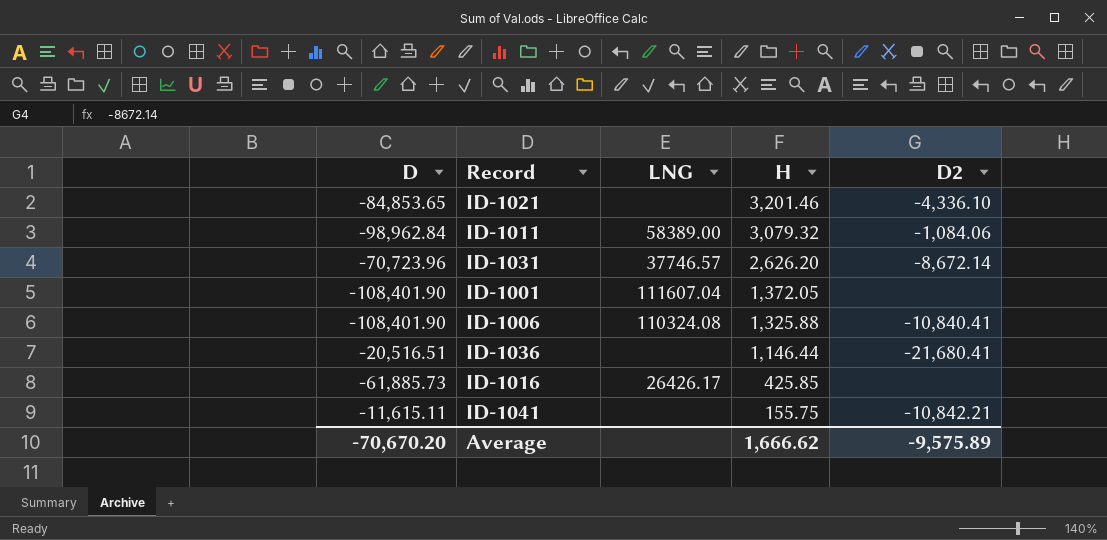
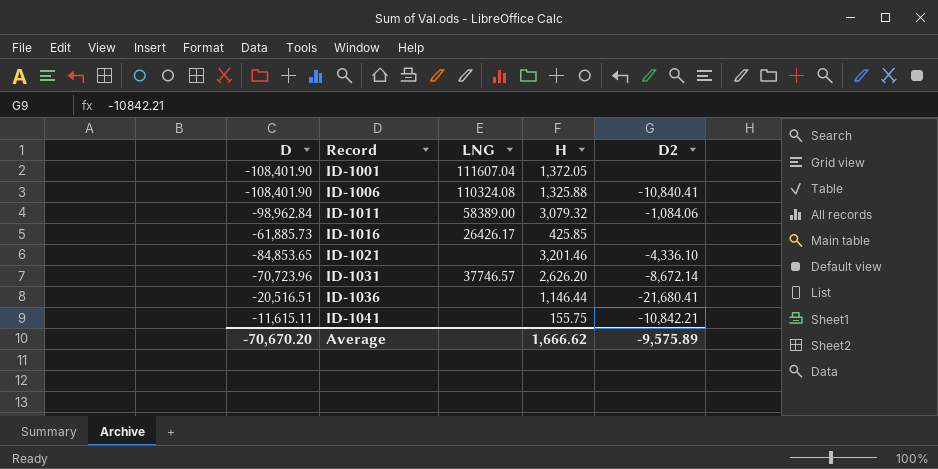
row order: H descending -> Record ascending

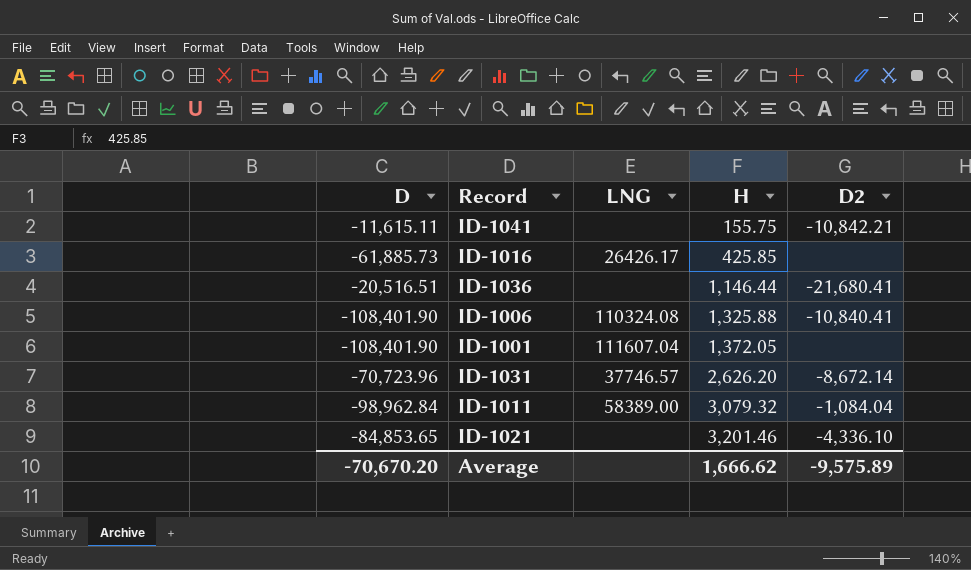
row order: Record ascending -> H ascending
ID-1011 | D2: -1,084.06 -> -1,084.04

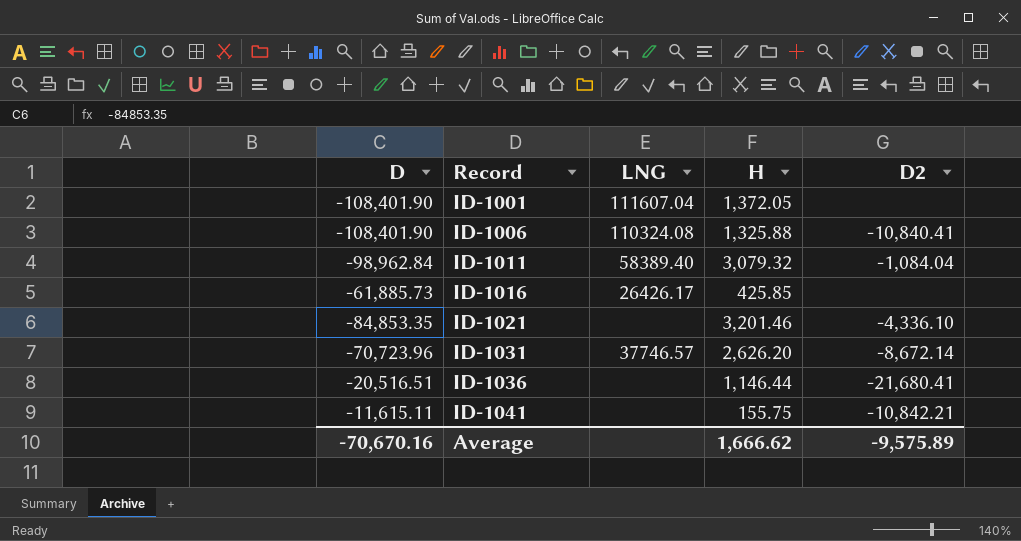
row order: H ascending -> Record ascending
ID-1011 | LNG: 58389.00 -> 58389.40
ID-1021 | D: -84,853.65 -> -84,853.35
Average | D: -70,670.20 -> -70,670.16

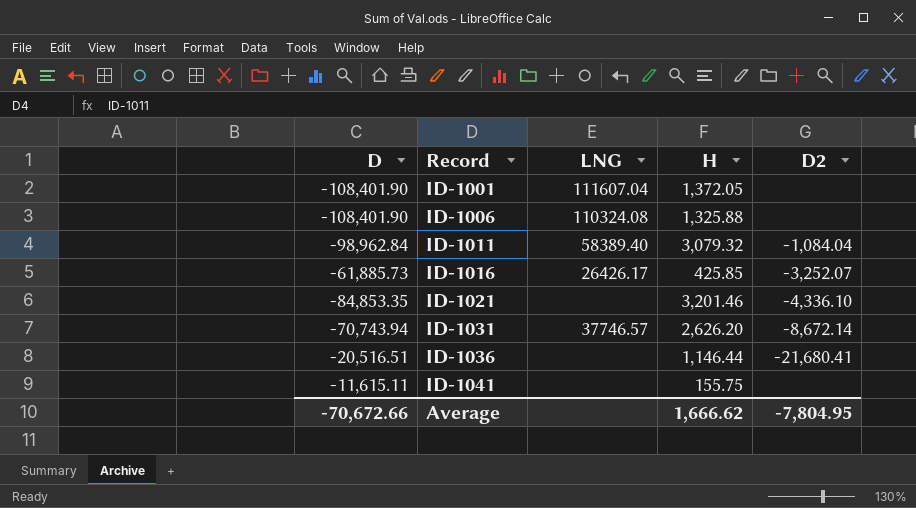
ID-1006 | D2: -10,840.41 -> none
ID-1016 | D2: none -> -3,252.07
ID-1031 | D: -70,723.96 -> -70,743.94
ID-1041 | D2: -10,842.21 -> none
Average | D: -70,670.16 -> -70,672.66
Average | D2: -9,575.89 -> -7,804.95

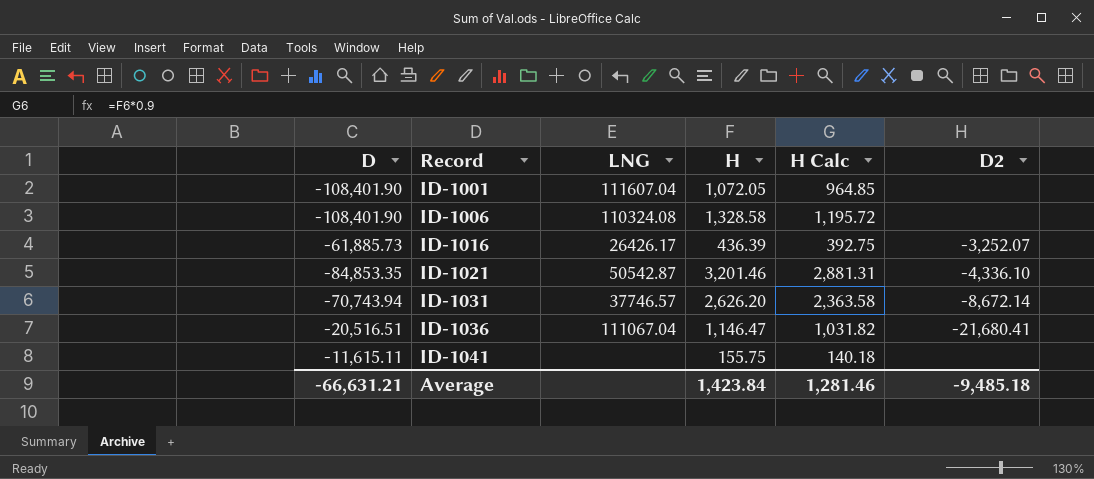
column H Calc | formula: none -> [H] * 0.9
row ID-1011: -98,962.84 | 58389.40 | 3,079.32 | -1,084.04 -> none
ID-1001 | H: 1,372.05 -> 1,072.05
ID-1006 | H: 1,325.88 -> 1,328.58
ID-1016 | H: 425.85 -> 436.39
ID-1021 | LNG: none -> 50542.87
ID-1036 | LNG: none -> 111067.04
ID-1036 | H: 1,146.44 -> 1,146.47
Average | D: -70,672.66 -> -66,631.21
Average | H: 1,666.62 -> 1,423.84
Average | D2: -7,804.95 -> -9,485.18

